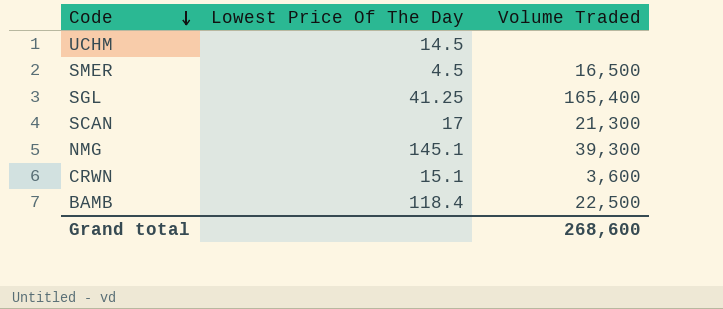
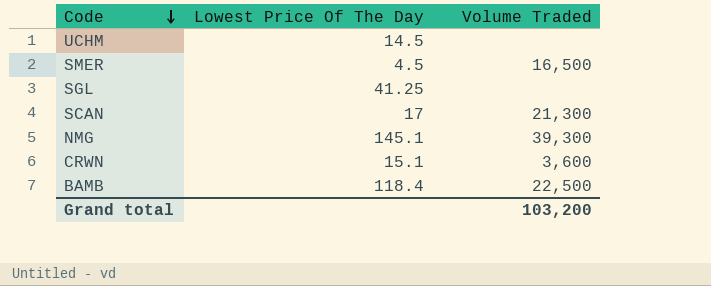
SGL | Volume Traded: 165,400 -> none
Grand total | Volume Traded: 268,600 -> 103,200

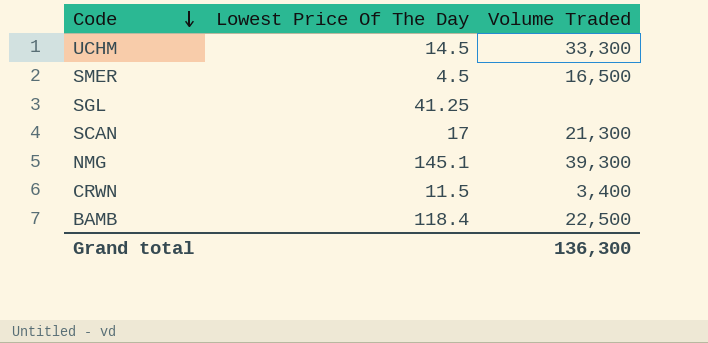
UCHM | Volume Traded: none -> 33,300
CRWN | Lowest Price Of The Day: 15.1 -> 11.5
CRWN | Volume Traded: 3,600 -> 3,400
Grand total | Volume Traded: 103,200 -> 136,300

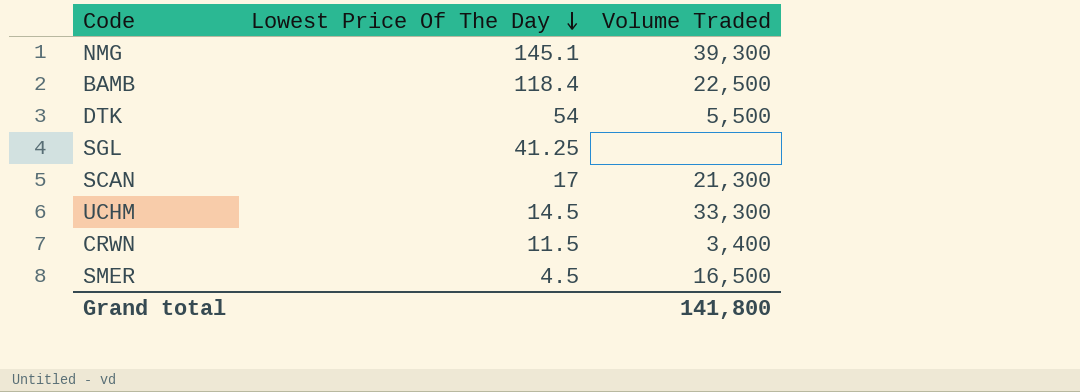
row order: Code descending -> Lowest Price Of The Day descending
row DTK: none -> 54 | 5,500
Grand total | Volume Traded: 136,300 -> 141,800

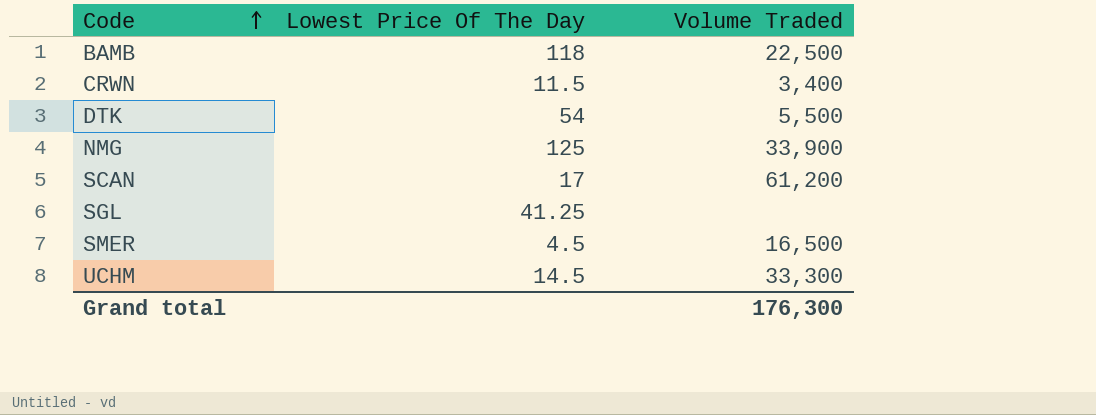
row order: Lowest Price Of The Day descending -> Code ascending
BAMB | Lowest Price Of The Day: 118.4 -> 118
NMG | Lowest Price Of The Day: 145.1 -> 125
NMG | Volume Traded: 39,300 -> 33,900
SCAN | Volume Traded: 21,300 -> 61,200
Grand total | Volume Traded: 141,800 -> 176,300

